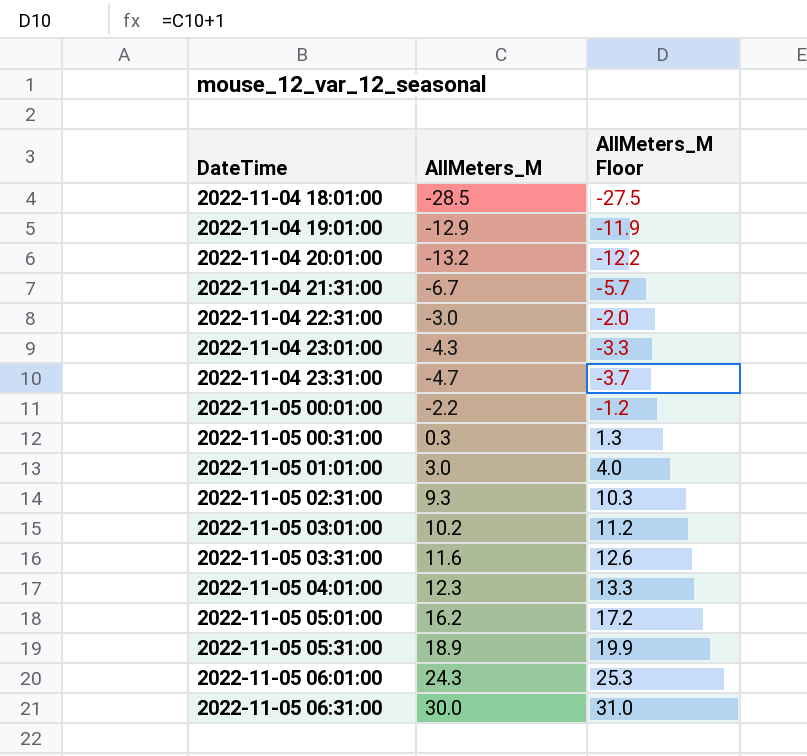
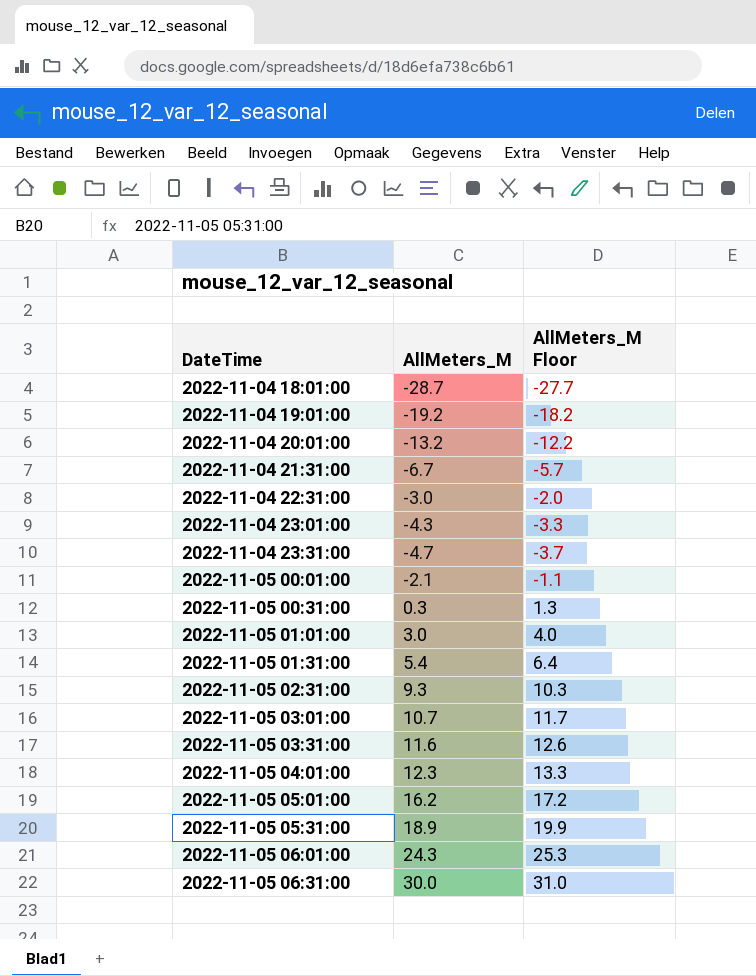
2022-11-04 18:01:00 | AllMeters_M: -28.5 -> -28.7
2022-11-04 18:01:00 | AllMeters_M Floor: -27.5 -> -27.7
2022-11-04 19:01:00 | AllMeters_M: -12.9 -> -19.2
2022-11-04 19:01:00 | AllMeters_M Floor: -11.9 -> -18.2
2022-11-05 00:01:00 | AllMeters_M: -2.2 -> -2.1
2022-11-05 00:01:00 | AllMeters_M Floor: -1.2 -> -1.1
row 2022-11-05 01:31:00: none -> 5.4 | 6.4
2022-11-05 03:01:00 | AllMeters_M: 10.2 -> 10.7
2022-11-05 03:01:00 | AllMeters_M Floor: 11.2 -> 11.7

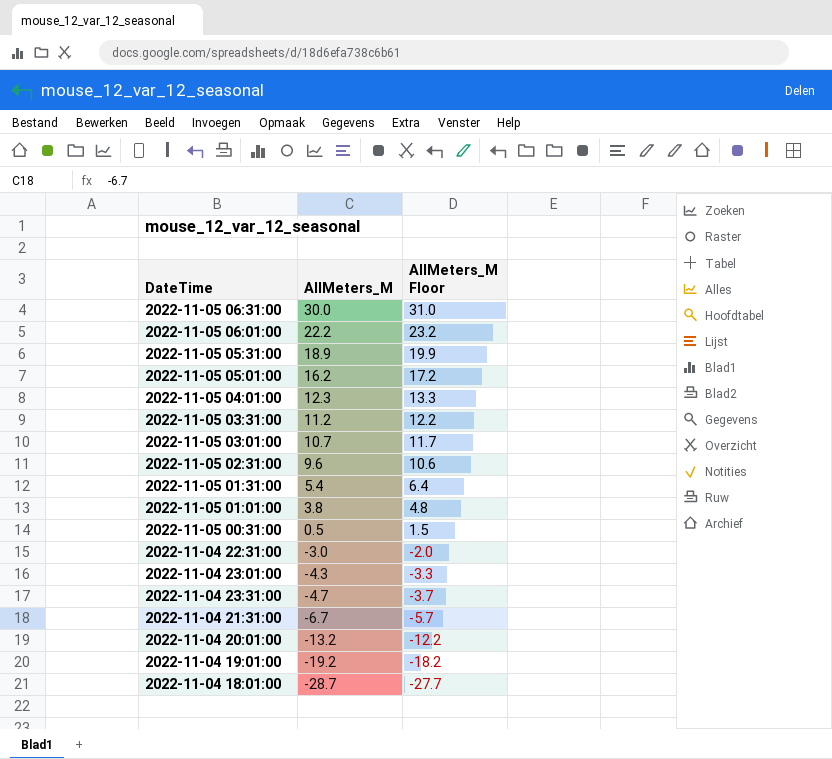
row order: DateTime ascending -> AllMeters_M descending
row 2022-11-05 00:01:00: -2.1 | -1.1 -> none
2022-11-05 06:01:00 | AllMeters_M: 24.3 -> 22.2
2022-11-05 06:01:00 | AllMeters_M Floor: 25.3 -> 23.2
2022-11-05 03:31:00 | AllMeters_M: 11.6 -> 11.2
2022-11-05 03:31:00 | AllMeters_M Floor: 12.6 -> 12.2
2022-11-05 02:31:00 | AllMeters_M: 9.3 -> 9.6
2022-11-05 02:31:00 | AllMeters_M Floor: 10.3 -> 10.6
2022-11-05 01:01:00 | AllMeters_M: 3.0 -> 3.8
2022-11-05 01:01:00 | AllMeters_M Floor: 4.0 -> 4.8
2022-11-05 00:31:00 | AllMeters_M: 0.3 -> 0.5
2022-11-05 00:31:00 | AllMeters_M Floor: 1.3 -> 1.5

